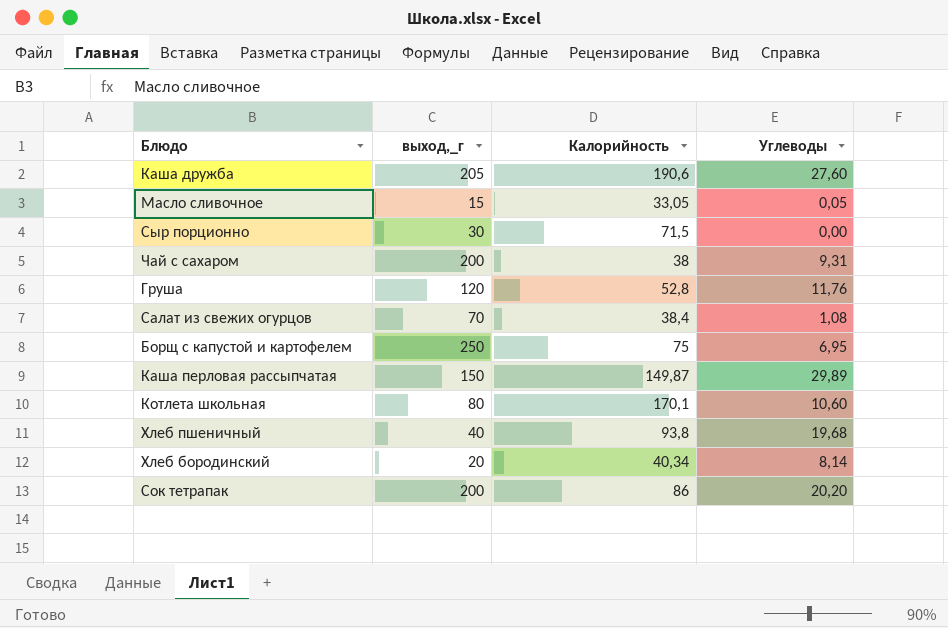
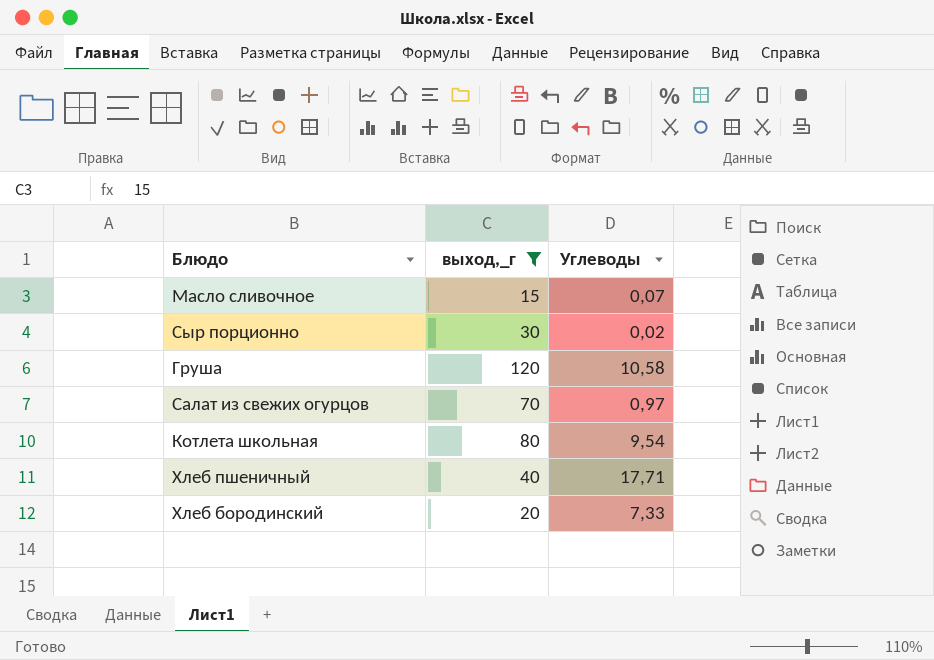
filter: none -> выход,_г <= 120
column Калорийность | position: 3 -> none
Масло сливочное | Углеводы: 0,05 -> 0,07
Сыр порционно | Углеводы: 0,00 -> 0,02
Груша | Углеводы: 11,76 -> 10,58
Салат из свежих огурцов | Углеводы: 1,08 -> 0,97
Котлета школьная | Углеводы: 10,60 -> 9,54
Хлеб пшеничный | Углеводы: 19,68 -> 17,71
Хлеб бородинский | Углеводы: 8,14 -> 7,33

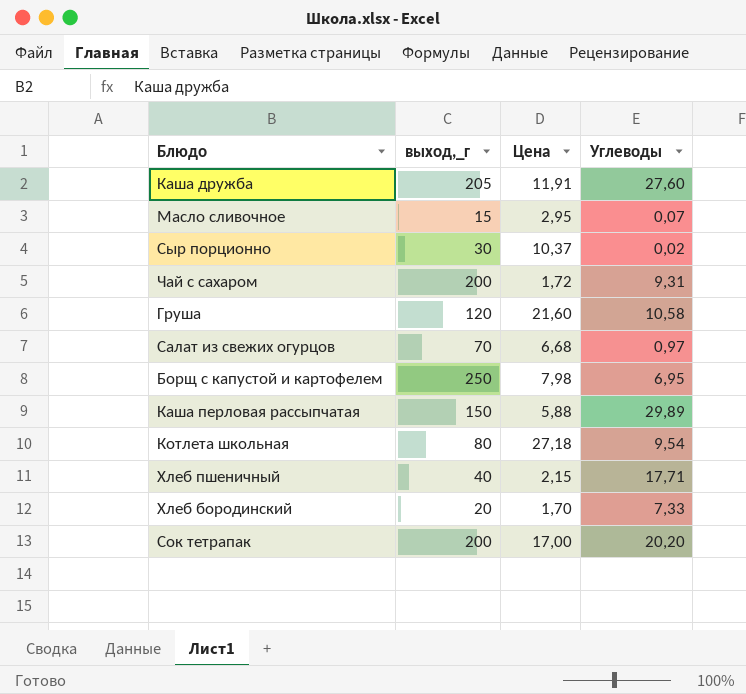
filter: выход,_г <= 120 -> none
column Цена | position: none -> 3

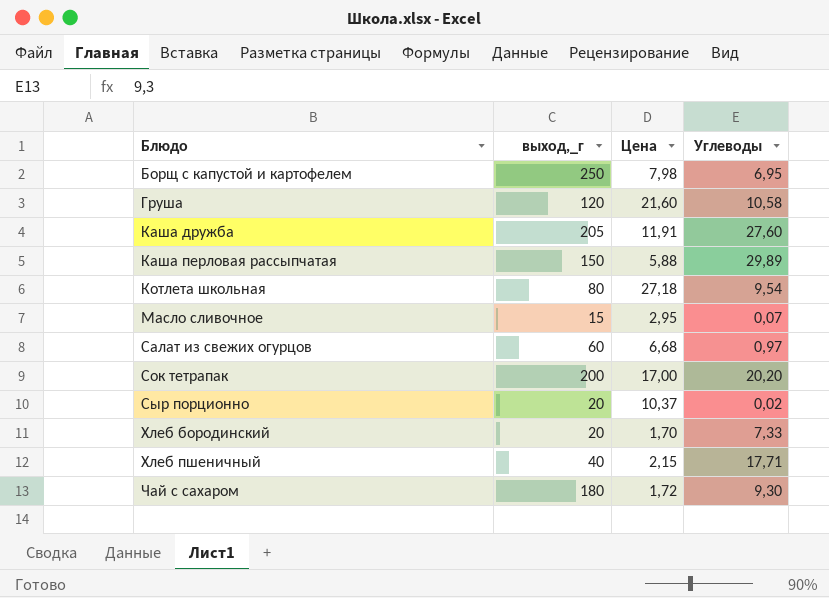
row order: none -> Блюдо ascending
Салат из свежих огурцов | выход,_г: 70 -> 60
Сыр порционно | выход,_г: 30 -> 20
Чай с сахаром | выход,_г: 200 -> 180
Чай с сахаром | Углеводы: 9,31 -> 9,30

